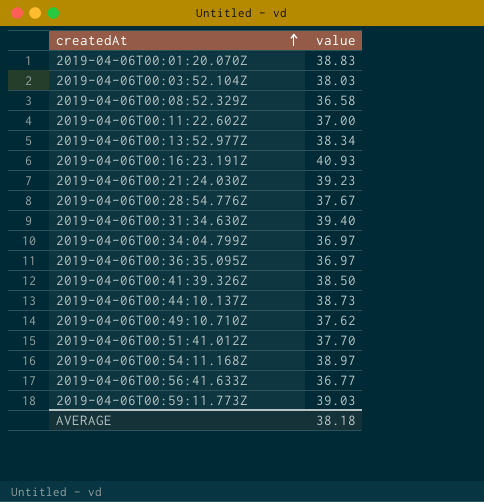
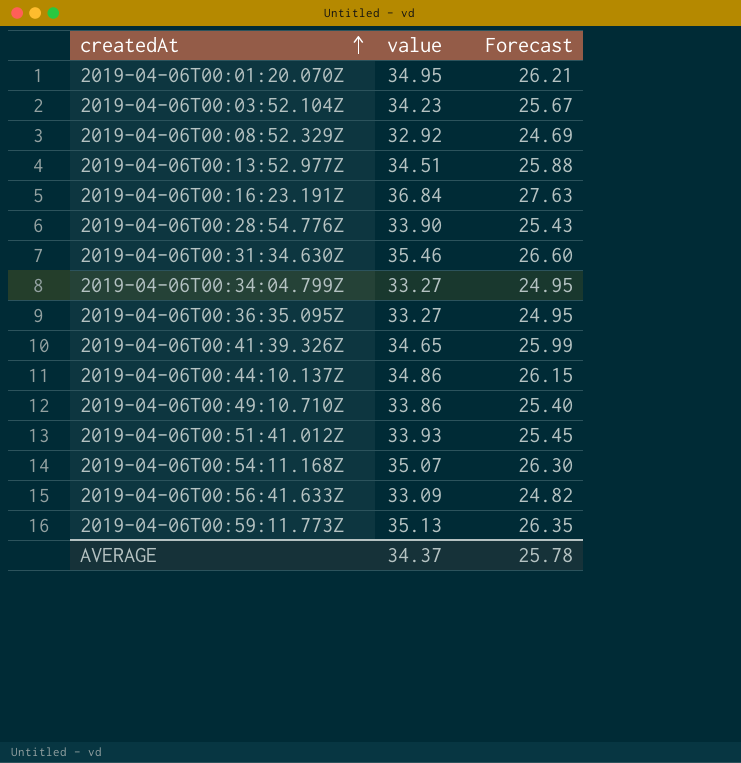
column Forecast | formula: none -> [value] * 0.75
row 2019-04-06T00:11:22.602Z: 37.00 -> none
row 2019-04-06T00:21:24.030Z: 39.23 -> none
2019-04-06T00:01:20.070Z | value: 38.83 -> 34.95
2019-04-06T00:03:52.104Z | value: 38.03 -> 34.23
2019-04-06T00:08:52.329Z | value: 36.58 -> 32.92
2019-04-06T00:13:52.977Z | value: 38.34 -> 34.51
2019-04-06T00:16:23.191Z | value: 40.93 -> 36.84
2019-04-06T00:28:54.776Z | value: 37.67 -> 33.90
2019-04-06T00:31:34.630Z | value: 39.40 -> 35.46
2019-04-06T00:34:04.799Z | value: 36.97 -> 33.27
2019-04-06T00:36:35.095Z | value: 36.97 -> 33.27
2019-04-06T00:41:39.326Z | value: 38.50 -> 34.65
2019-04-06T00:44:10.137Z | value: 38.73 -> 34.86
2019-04-06T00:49:10.710Z | value: 37.62 -> 33.86
2019-04-06T00:51:41.012Z | value: 37.70 -> 33.93
2019-04-06T00:54:11.168Z | value: 38.97 -> 35.07
2019-04-06T00:56:41.633Z | value: 36.77 -> 33.09
2019-04-06T00:59:11.773Z | value: 39.03 -> 35.13
AVERAGE | value: 38.18 -> 34.37

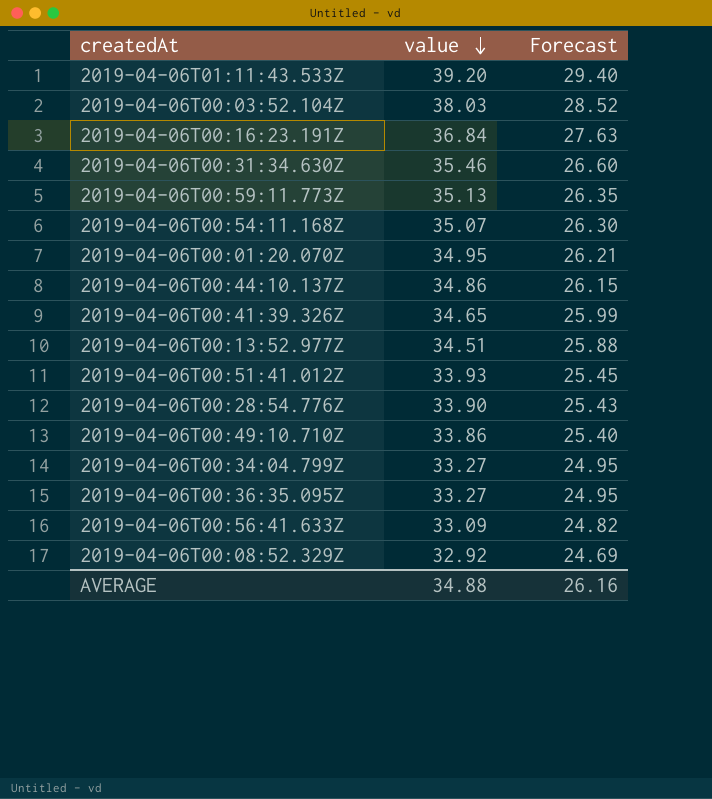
row order: createdAt ascending -> value descending
row 2019-04-06T01:11:43.533Z: none -> 39.20 | 29.40
2019-04-06T00:03:52.104Z | value: 34.23 -> 38.03
2019-04-06T00:03:52.104Z | Forecast: 25.67 -> 28.52
AVERAGE | value: 34.37 -> 34.88
AVERAGE | Forecast: 25.78 -> 26.16

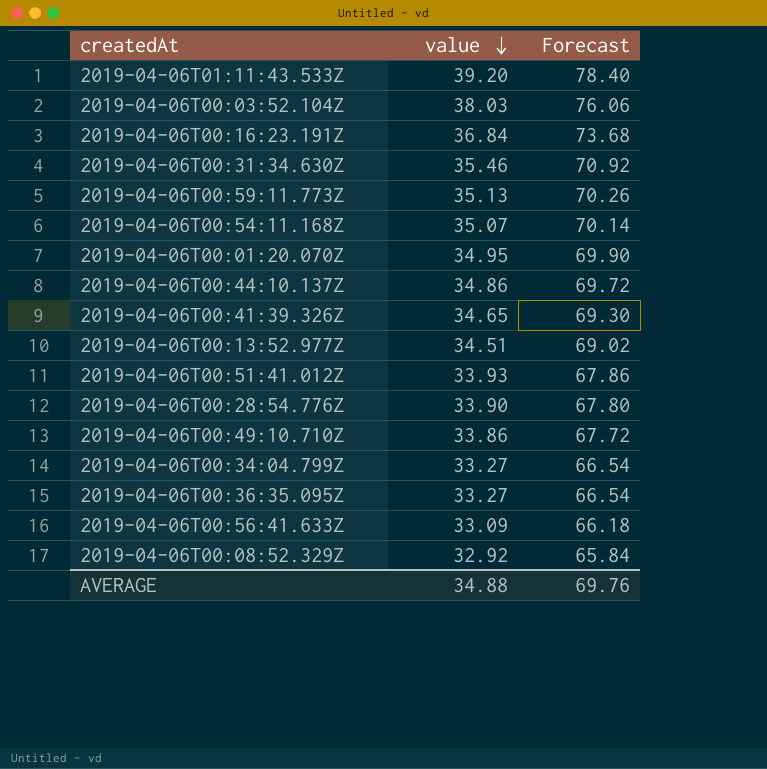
column Forecast | formula: [value] * 0.75 -> [value] * 2
AVERAGE | Forecast: 26.16 -> 69.76

